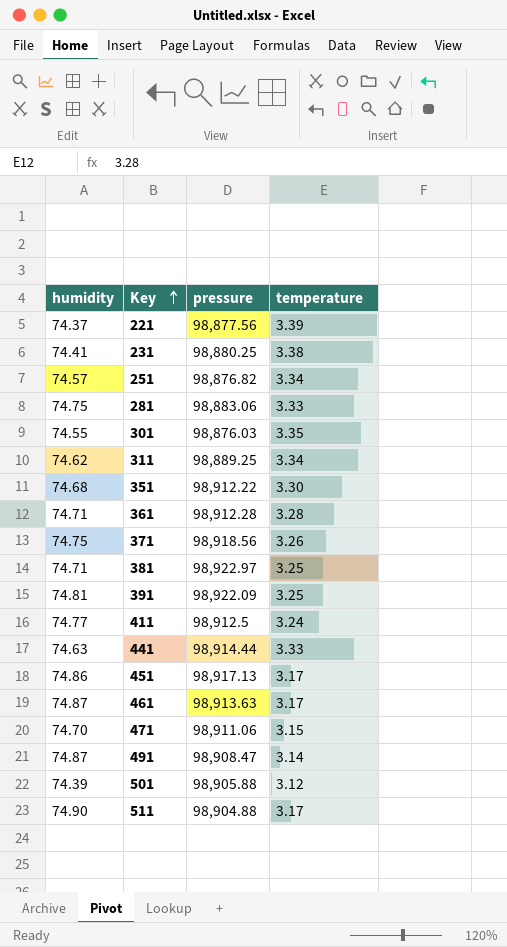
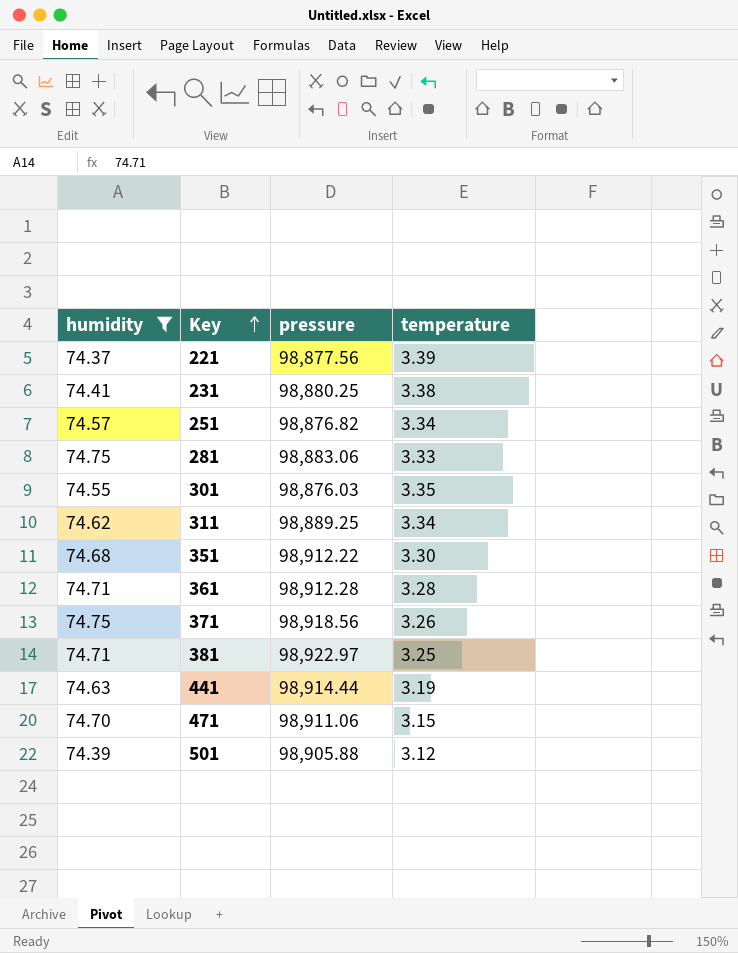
filter: none -> humidity <= 74.75
441 | temperature: 3.33 -> 3.19

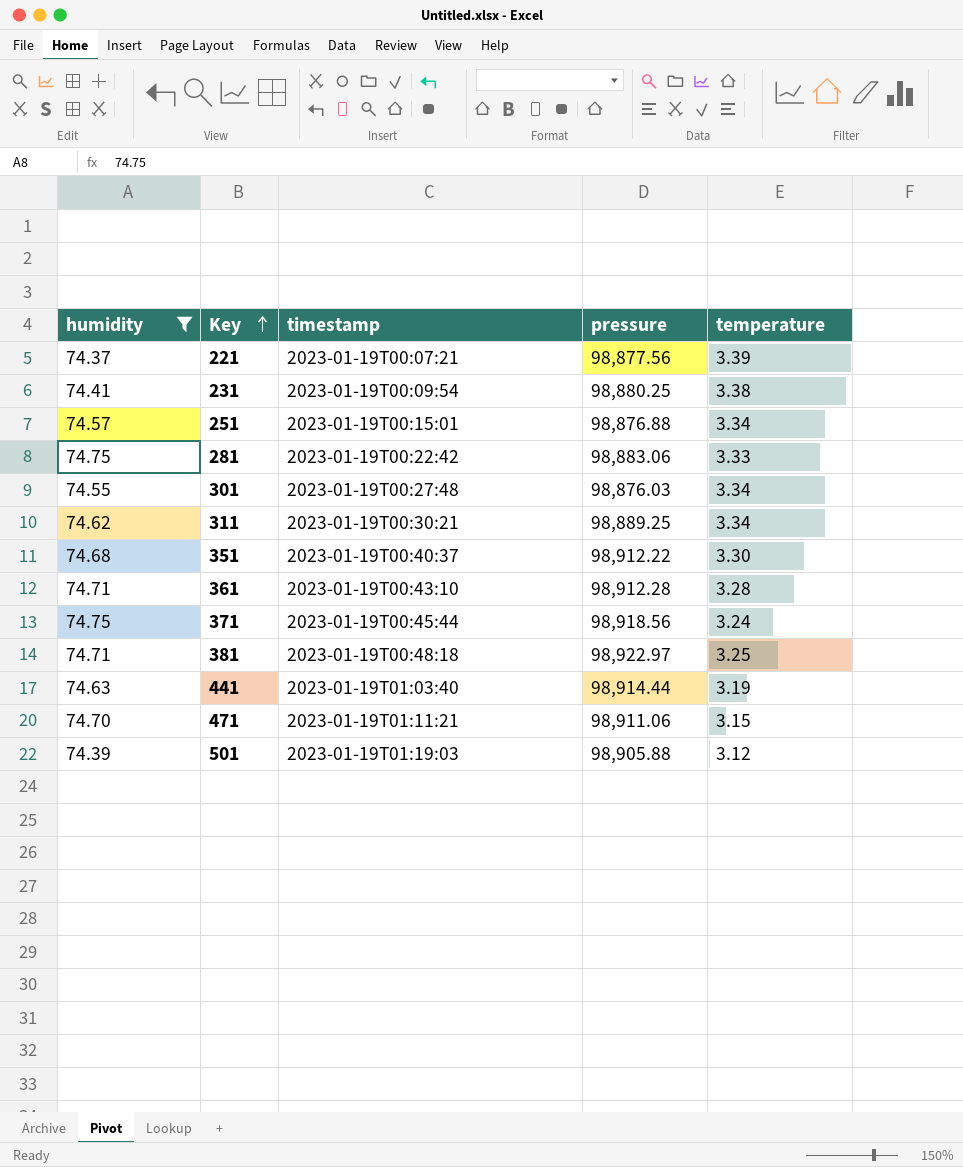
column timestamp | position: none -> 3
251 | pressure: 98,876.82 -> 98,876.88
301 | temperature: 3.35 -> 3.34
371 | temperature: 3.26 -> 3.24

